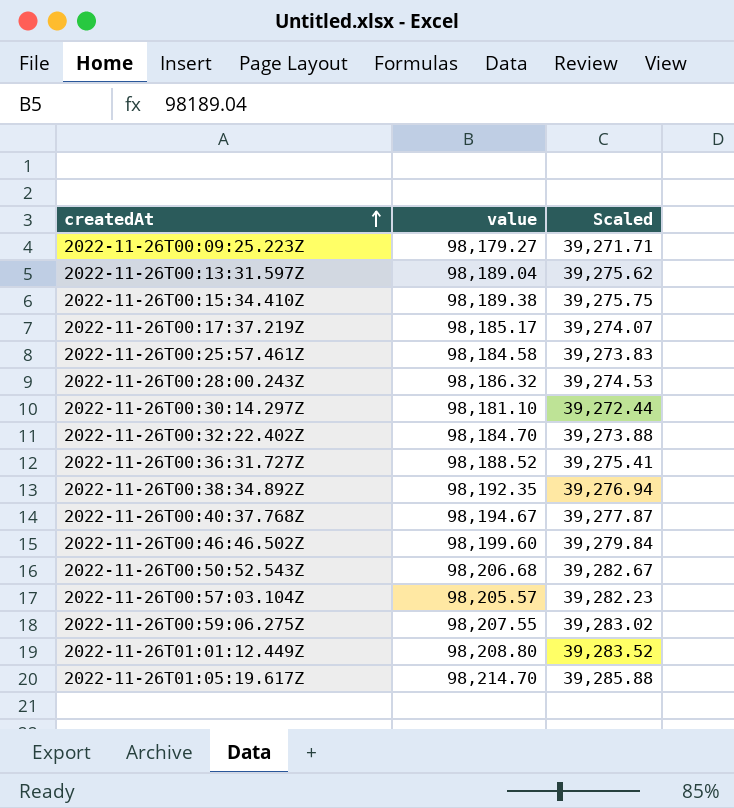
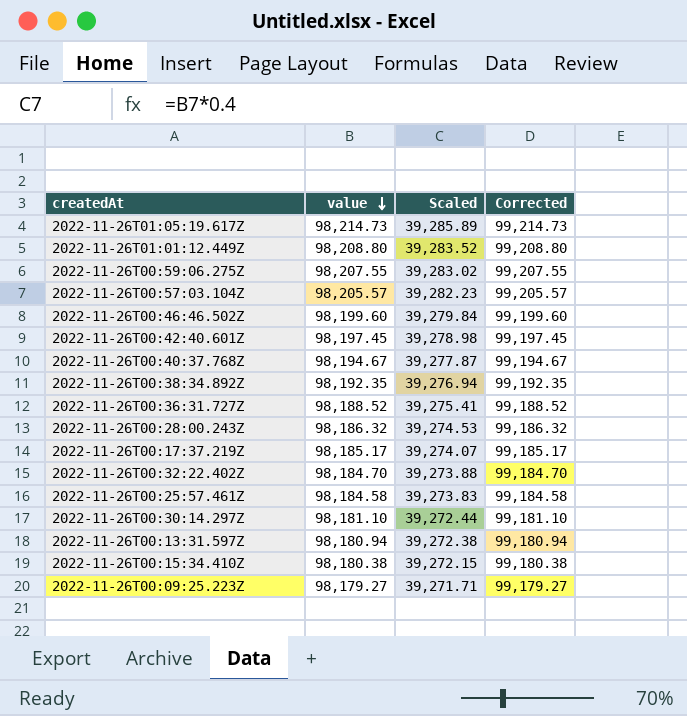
row order: createdAt ascending -> value descending
column Corrected | formula: none -> [value] + 1000
row 2022-11-26T00:50:52.543Z: 98,206.68 | 39,282.67 -> none
2022-11-26T01:05:19.617Z | value: 98,214.70 -> 98,214.73
2022-11-26T01:05:19.617Z | Scaled: 39,285.88 -> 39,285.89
row 2022-11-26T00:42:40.601Z: none -> 98,197.45 | 39,278.98 | 99,197.45
2022-11-26T00:13:31.597Z | value: 98,189.04 -> 98,180.94
2022-11-26T00:13:31.597Z | Scaled: 39,275.62 -> 39,272.38
2022-11-26T00:15:34.410Z | value: 98,189.38 -> 98,180.38
2022-11-26T00:15:34.410Z | Scaled: 39,275.75 -> 39,272.15

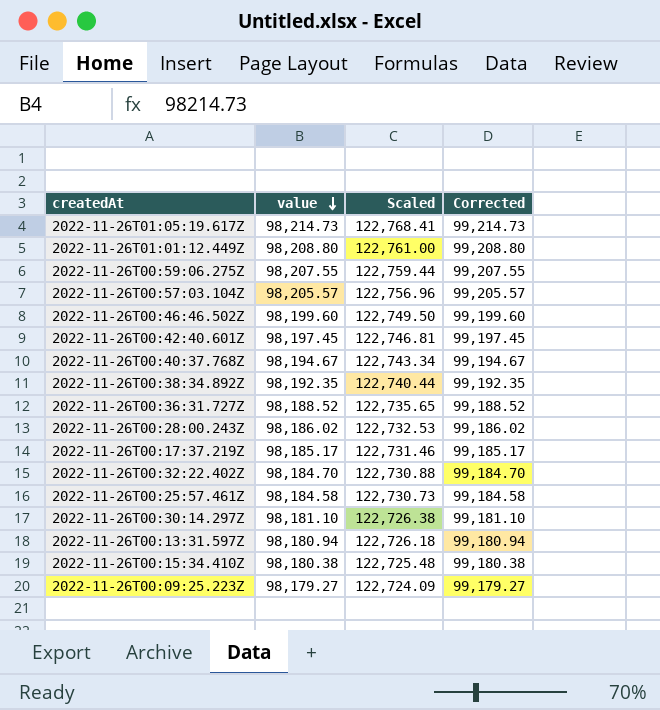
column Scaled | formula: [value] * 0.4 -> [value] * 1.25
2022-11-26T00:28:00.243Z | value: 98,186.32 -> 98,186.02
2022-11-26T00:28:00.243Z | Corrected: 99,186.32 -> 99,186.02

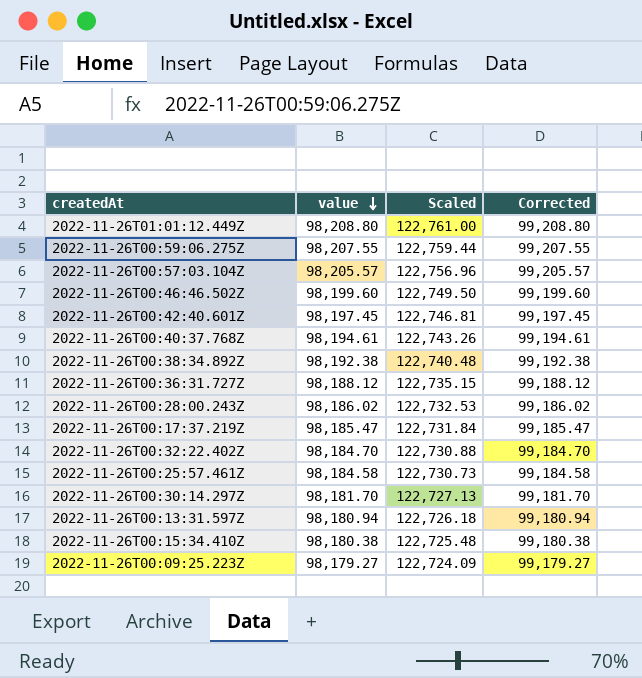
row 2022-11-26T01:05:19.617Z: 98,214.73 | 122,768.41 | 99,214.73 -> none
2022-11-26T00:40:37.768Z | value: 98,194.67 -> 98,194.61
2022-11-26T00:40:37.768Z | Scaled: 122,743.34 -> 122,743.26
2022-11-26T00:40:37.768Z | Corrected: 99,194.67 -> 99,194.61
2022-11-26T00:38:34.892Z | value: 98,192.35 -> 98,192.38
2022-11-26T00:38:34.892Z | Scaled: 122,740.44 -> 122,740.48
2022-11-26T00:38:34.892Z | Corrected: 99,192.35 -> 99,192.38
2022-11-26T00:36:31.727Z | value: 98,188.52 -> 98,188.12
2022-11-26T00:36:31.727Z | Scaled: 122,735.65 -> 122,735.15
2022-11-26T00:36:31.727Z | Corrected: 99,188.52 -> 99,188.12
2022-11-26T00:17:37.219Z | value: 98,185.17 -> 98,185.47
2022-11-26T00:17:37.219Z | Scaled: 122,731.46 -> 122,731.84
2022-11-26T00:17:37.219Z | Corrected: 99,185.17 -> 99,185.47
2022-11-26T00:30:14.297Z | value: 98,181.10 -> 98,181.70
2022-11-26T00:30:14.297Z | Scaled: 122,726.38 -> 122,727.13
2022-11-26T00:30:14.297Z | Corrected: 99,181.10 -> 99,181.70

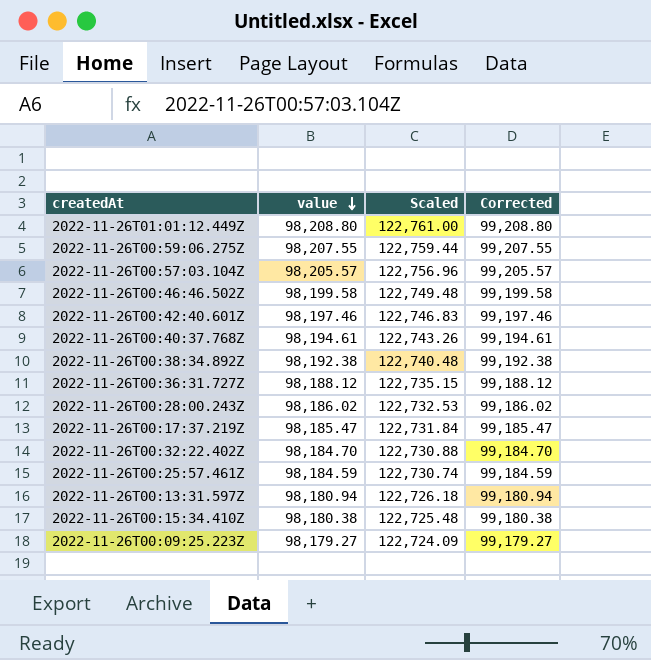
row 2022-11-26T00:30:14.297Z: 98,181.70 | 122,727.13 | 99,181.70 -> none
2022-11-26T00:46:46.502Z | value: 98,199.60 -> 98,199.58
2022-11-26T00:46:46.502Z | Scaled: 122,749.50 -> 122,749.48
2022-11-26T00:46:46.502Z | Corrected: 99,199.60 -> 99,199.58
2022-11-26T00:42:40.601Z | value: 98,197.45 -> 98,197.46
2022-11-26T00:42:40.601Z | Scaled: 122,746.81 -> 122,746.83
2022-11-26T00:42:40.601Z | Corrected: 99,197.45 -> 99,197.46
2022-11-26T00:25:57.461Z | value: 98,184.58 -> 98,184.59
2022-11-26T00:25:57.461Z | Scaled: 122,730.73 -> 122,730.74
2022-11-26T00:25:57.461Z | Corrected: 99,184.58 -> 99,184.59

